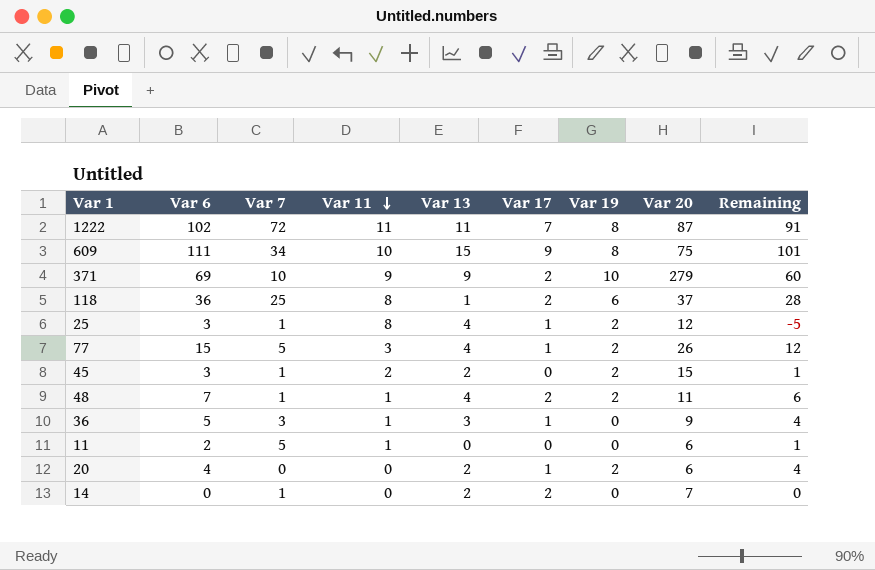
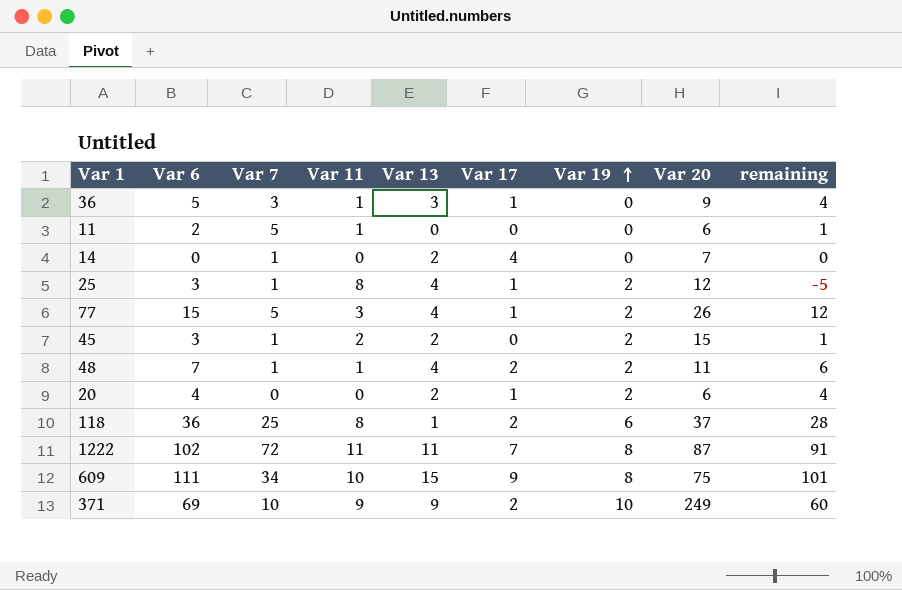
row order: Var 11 descending -> Var 19 ascending
column name: Remaining -> remaining
14 | Var 17: 2 -> 4
371 | Var 20: 279 -> 249

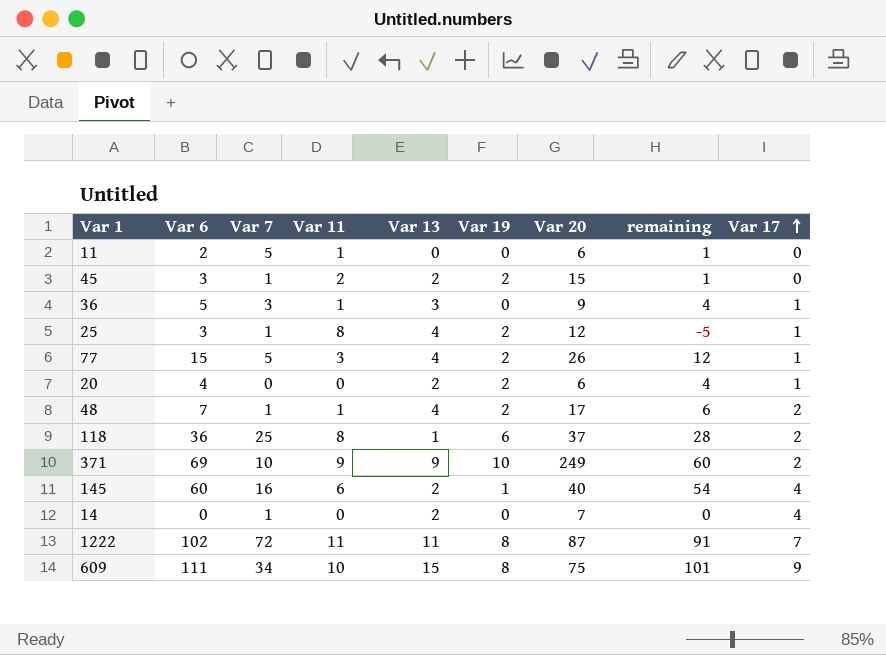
row order: Var 19 ascending -> Var 17 ascending
column Var 17 | position: 6 -> 9
48 | Var 20: 11 -> 17
row 145: none -> 60 | 16 | 6 | 2 | 1 | 40 | 54 | 4

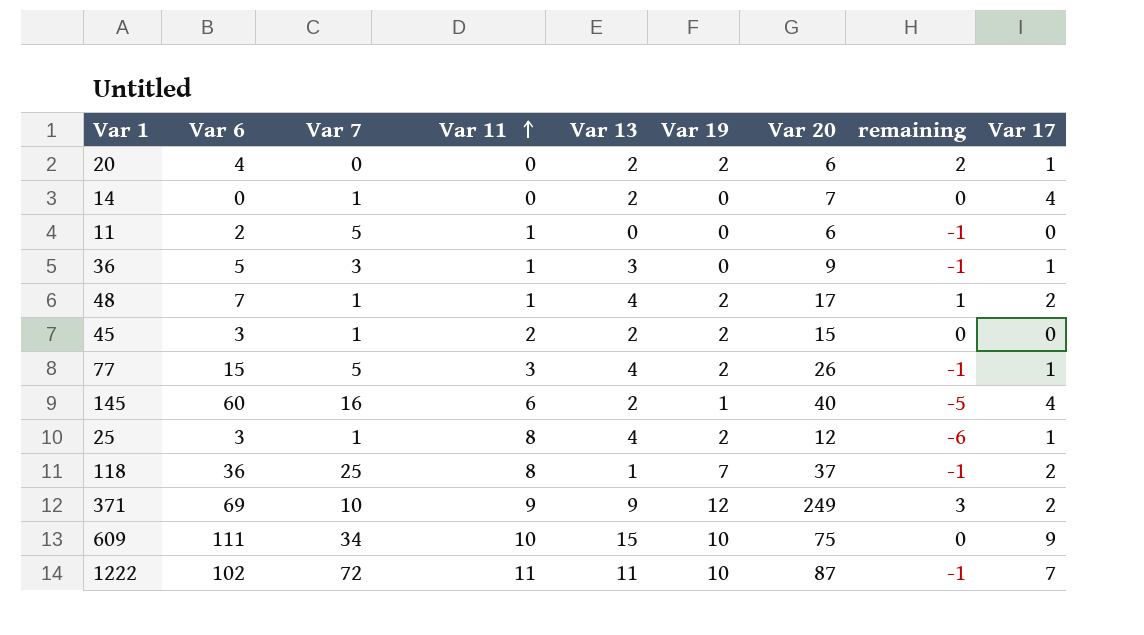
row order: Var 17 ascending -> Var 11 ascending
column remaining | formula: [Var 6] - [Var 11] -> [Var 19] - [Var 11]
118 | Var 19: 6 -> 7
371 | Var 19: 10 -> 12
609 | Var 19: 8 -> 10
1222 | Var 19: 8 -> 10

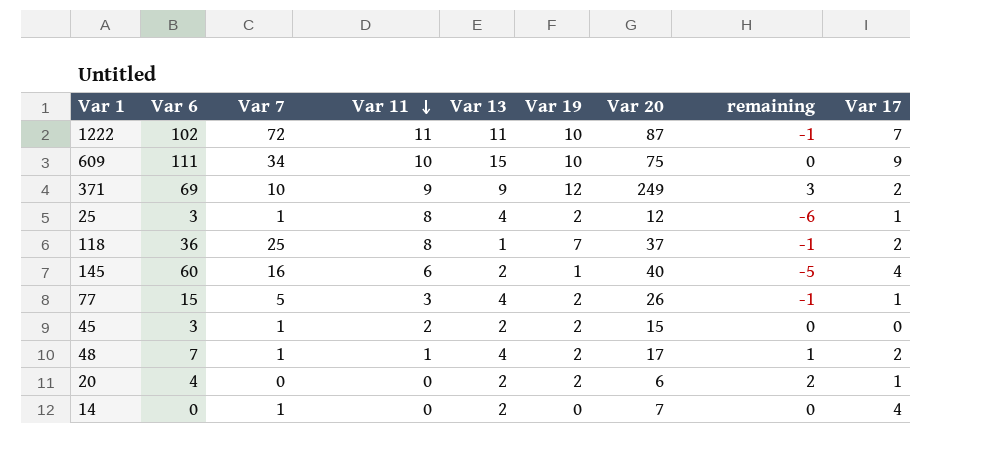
row order: Var 11 ascending -> Var 11 descending
row 11: 2 | 5 | 1 | 0 | 0 | 6 | -1 | 0 -> none
row 36: 5 | 3 | 1 | 3 | 0 | 9 | -1 | 1 -> none

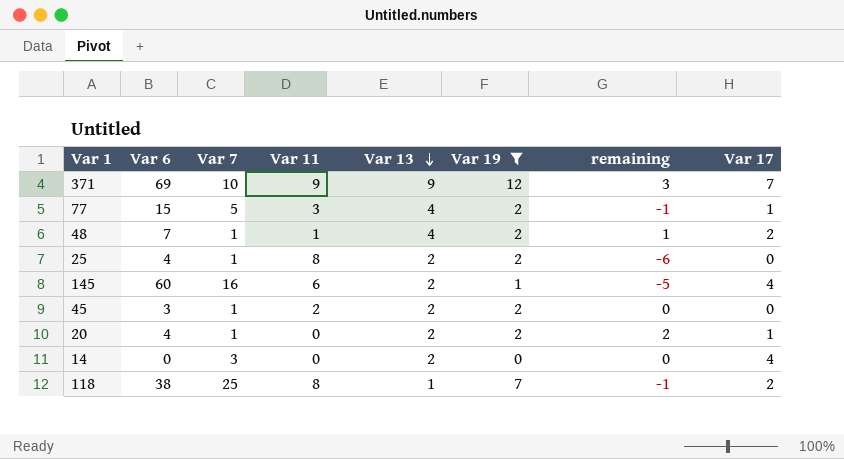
filter: none -> Var 19 != 10
row order: Var 11 descending -> Var 13 descending
column Var 20 | position: 7 -> none
371 | Var 17: 2 -> 7
25 | Var 6: 3 -> 4
25 | Var 13: 4 -> 2
25 | Var 17: 1 -> 0
20 | Var 7: 0 -> 1
14 | Var 7: 1 -> 3
118 | Var 6: 36 -> 38

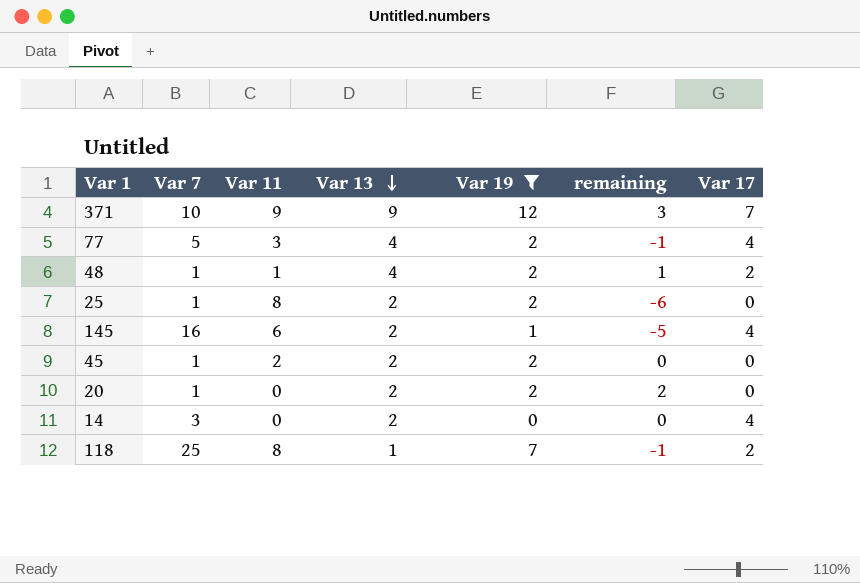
column Var 6 | position: 2 -> none
77 | Var 17: 1 -> 4
20 | Var 17: 1 -> 0

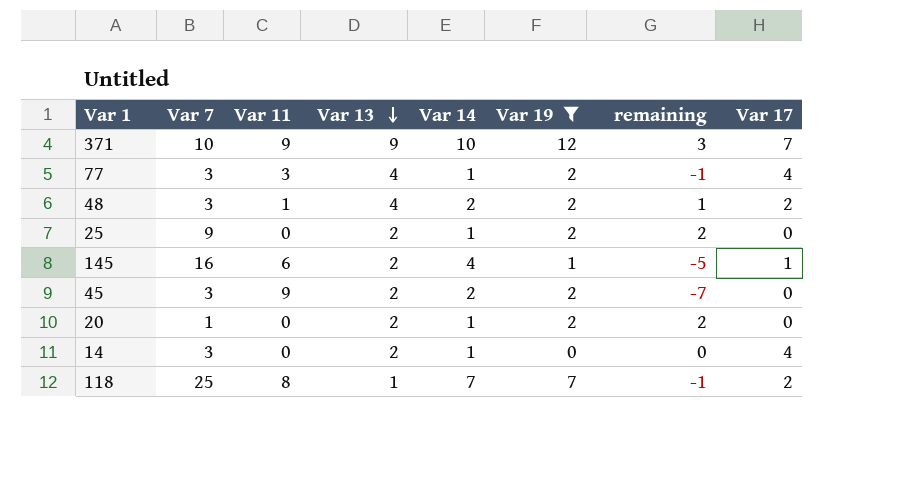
column Var 14 | position: none -> 5
77 | Var 7: 5 -> 3
48 | Var 7: 1 -> 3
25 | Var 7: 1 -> 9
25 | Var 11: 8 -> 0
25 | remaining: -6 -> 2
145 | Var 17: 4 -> 1
45 | Var 7: 1 -> 3
45 | Var 11: 2 -> 9
45 | remaining: 0 -> -7

